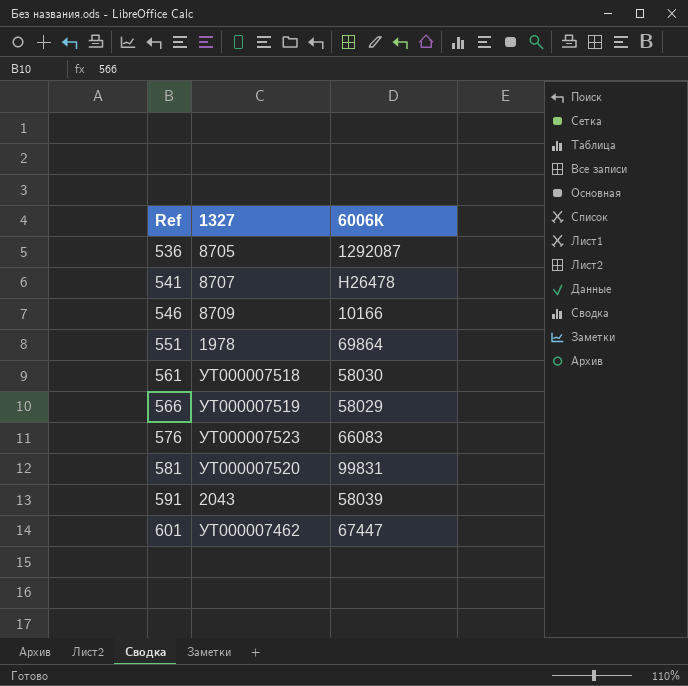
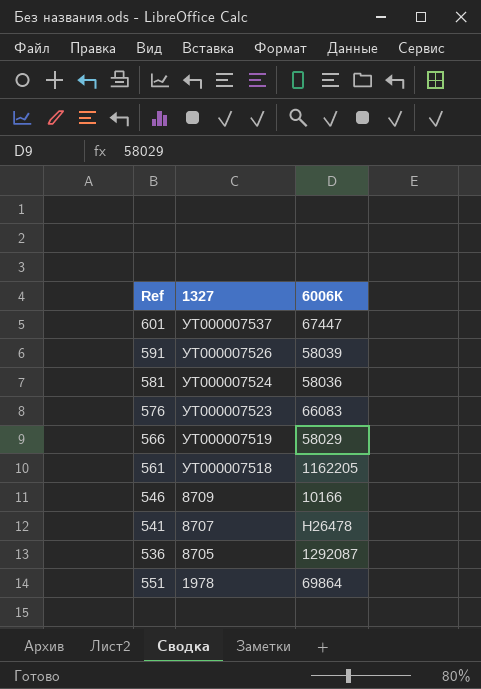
row order: Ref ascending -> 1327 descending
601 | 1327: УТ000007462 -> УТ000007537
591 | 1327: 2043 -> УТ000007526
581 | 1327: УТ000007520 -> УТ000007524
581 | 6006К: 99831 -> 58036
561 | 6006К: 58030 -> 1162205

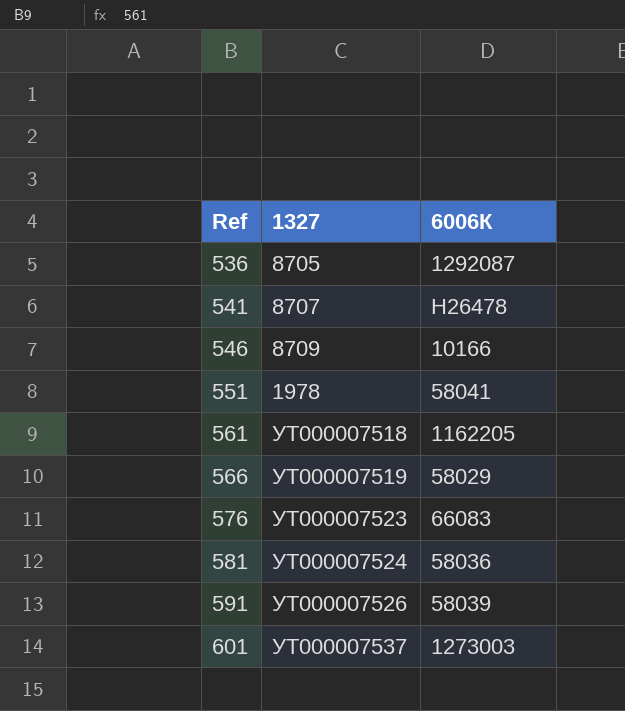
row order: 1327 descending -> Ref ascending
551 | 6006К: 69864 -> 58041
601 | 6006К: 67447 -> 1273003

